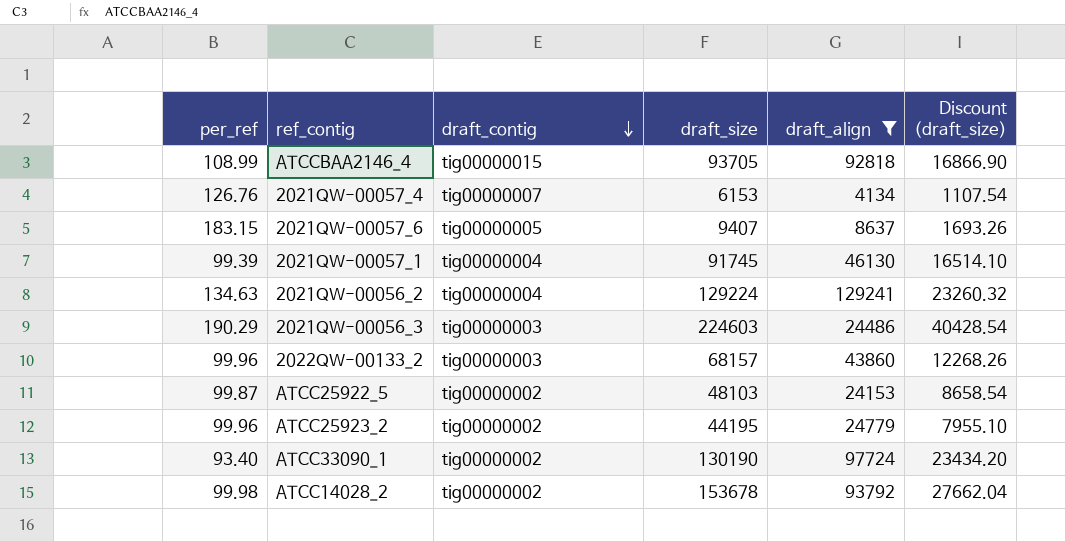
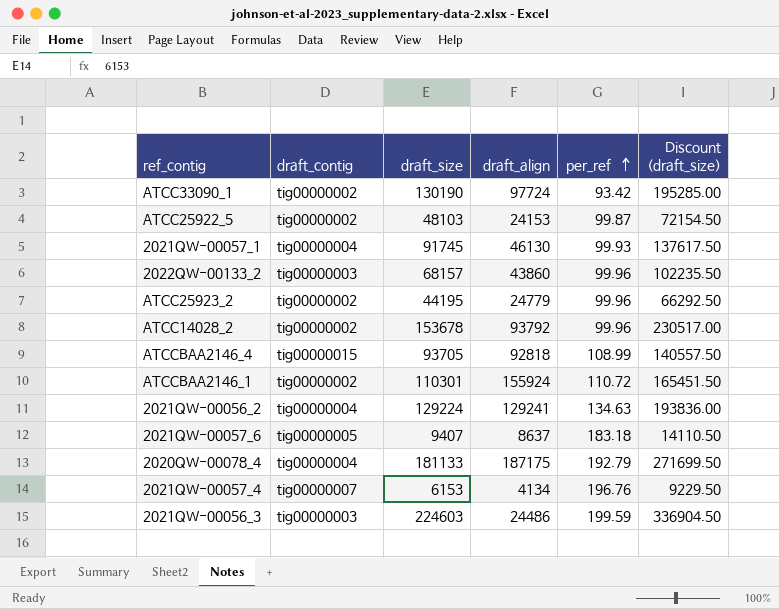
filter: draft_align <= 129241 -> none
row order: draft_contig descending -> per_ref ascending
column per_ref | position: 1 -> 5
column Discount (draft_size) | formula: [draft_size] * 0.18 -> [draft_size] * 1.5
ATCC33090_1 | per_ref: 93.40 -> 93.42
2021QW-00057_1 | per_ref: 99.39 -> 99.93
ATCC14028_2 | per_ref: 99.98 -> 99.96
2021QW-00057_6 | per_ref: 183.15 -> 183.18
2021QW-00057_4 | per_ref: 126.76 -> 196.76
2021QW-00056_3 | per_ref: 190.29 -> 199.59

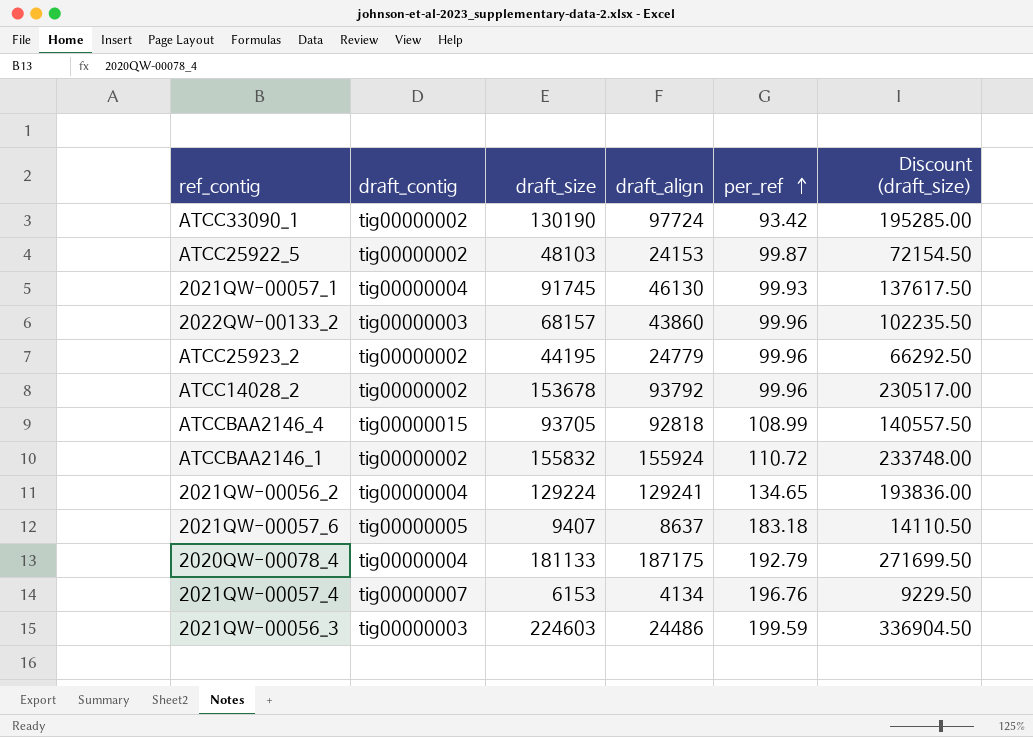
ATCCBAA2146_1 | draft_size: 110301 -> 155832
ATCCBAA2146_1 | Discount (draft_size): 165451.50 -> 233748.00
2021QW-00056_2 | per_ref: 134.63 -> 134.65

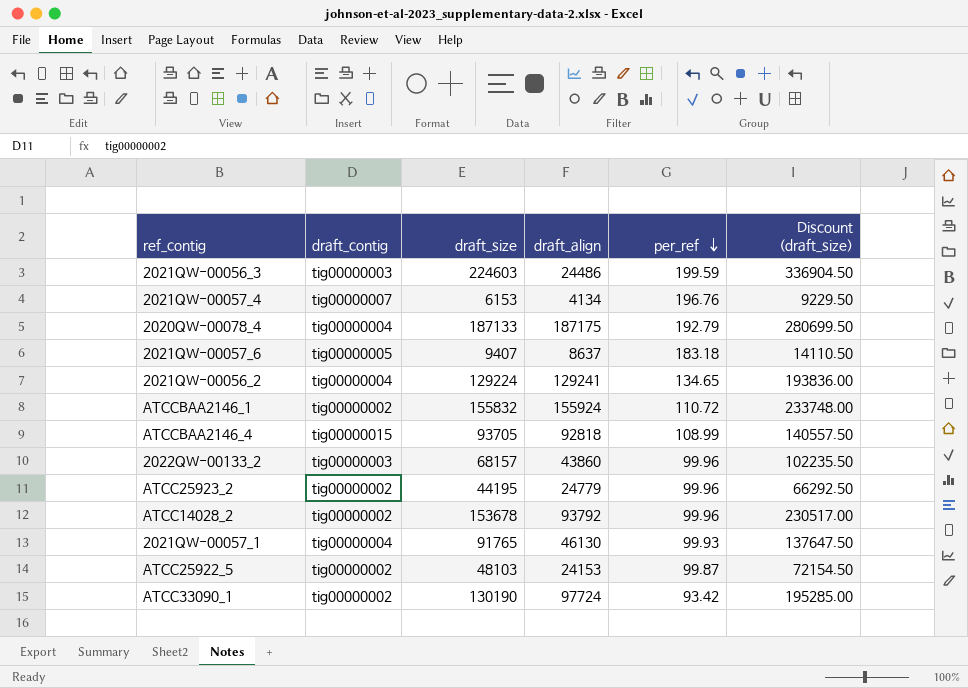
row order: per_ref ascending -> per_ref descending
2020QW-00078_4 | draft_size: 181133 -> 187133
2020QW-00078_4 | Discount (draft_size): 271699.50 -> 280699.50
2021QW-00057_1 | draft_size: 91745 -> 91765
2021QW-00057_1 | Discount (draft_size): 137617.50 -> 137647.50

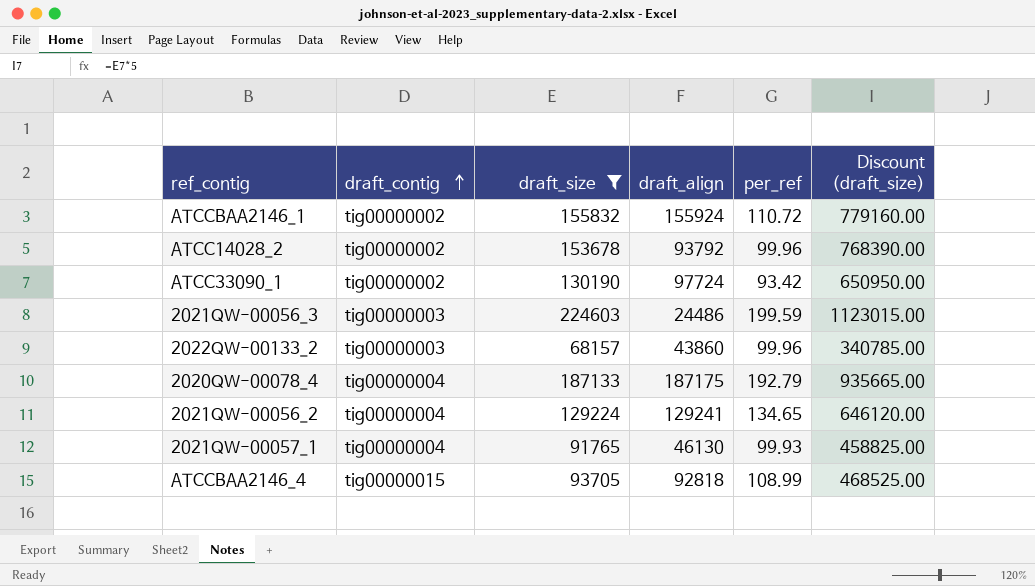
filter: none -> draft_size >= 68157
row order: per_ref descending -> draft_contig ascending
column Discount (draft_size) | formula: [draft_size] * 1.5 -> [draft_size] * 5

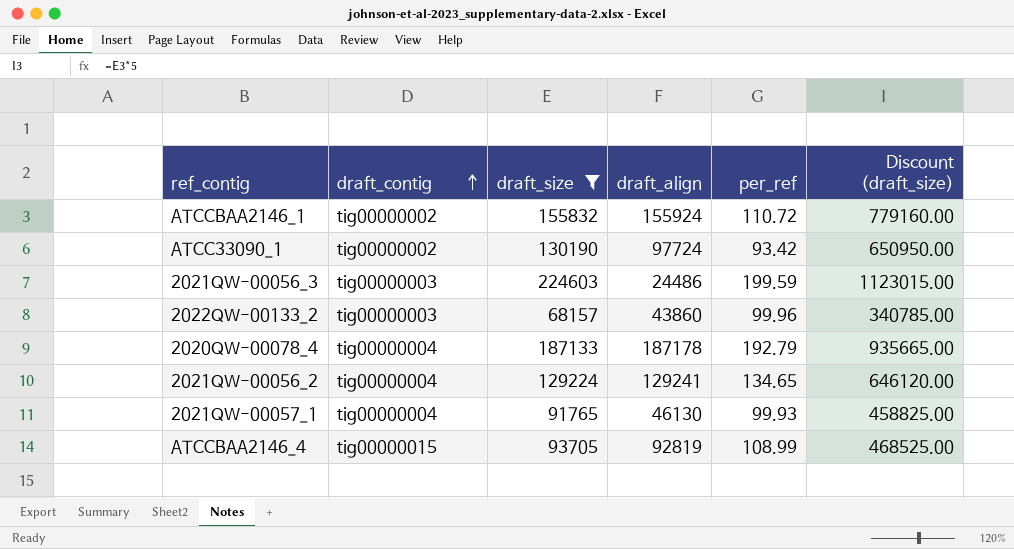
row ATCC14028_2: tig00000002 | 153678 | 93792 | 99.96 | 768390.00 -> none
2020QW-00078_4 | draft_align: 187175 -> 187178
ATCCBAA2146_4 | draft_align: 92818 -> 92819

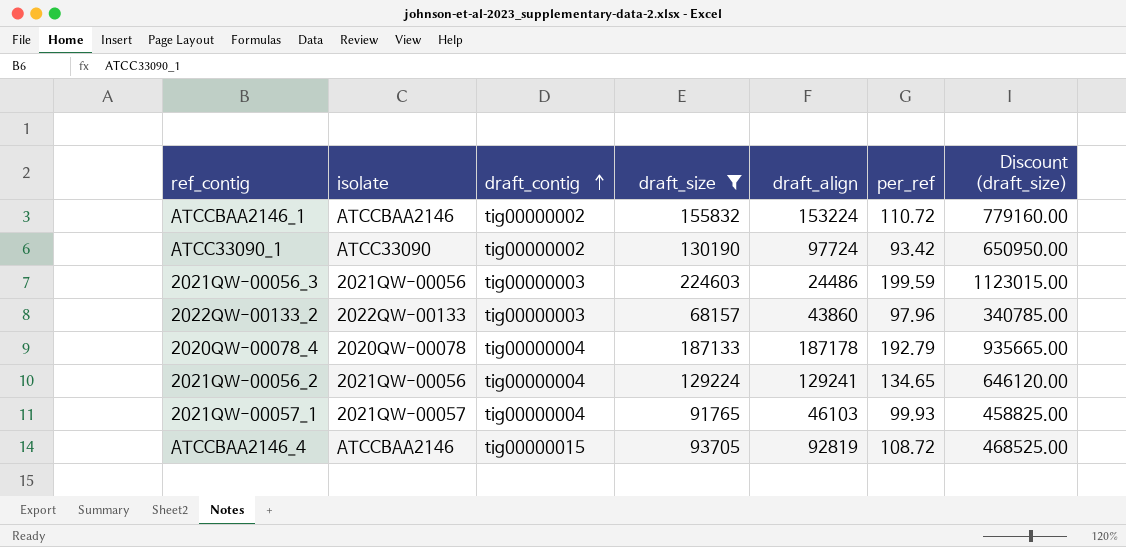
column isolate | position: none -> 2
ATCCBAA2146_1 | draft_align: 155924 -> 153224
2022QW-00133_2 | per_ref: 99.96 -> 97.96
2021QW-00057_1 | draft_align: 46130 -> 46103
ATCCBAA2146_4 | per_ref: 108.99 -> 108.72

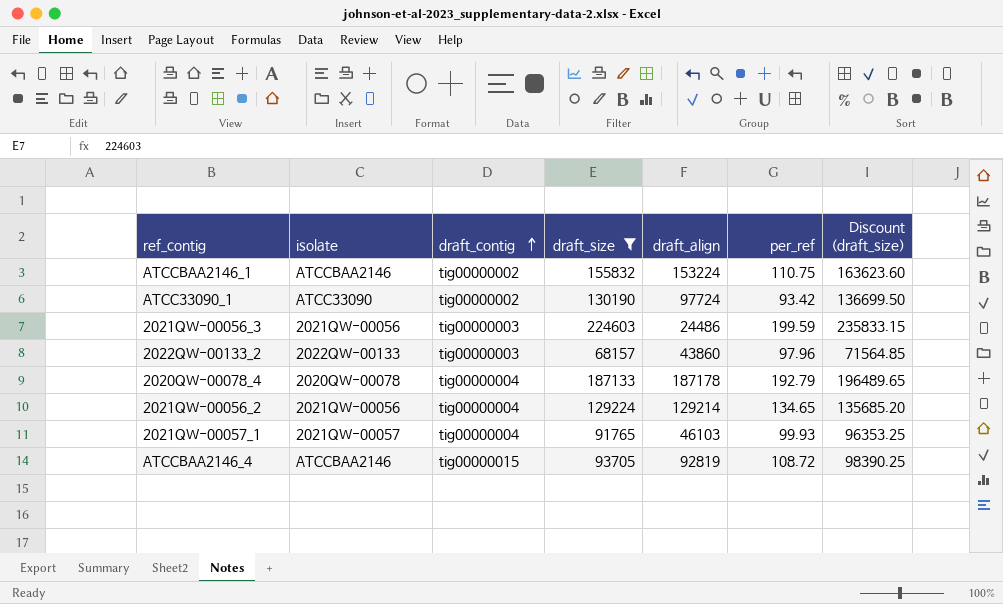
column Discount (draft_size) | formula: [draft_size] * 5 -> [draft_size] * 1.05
ATCCBAA2146_1 | per_ref: 110.72 -> 110.75
2021QW-00056_2 | draft_align: 129241 -> 129214

